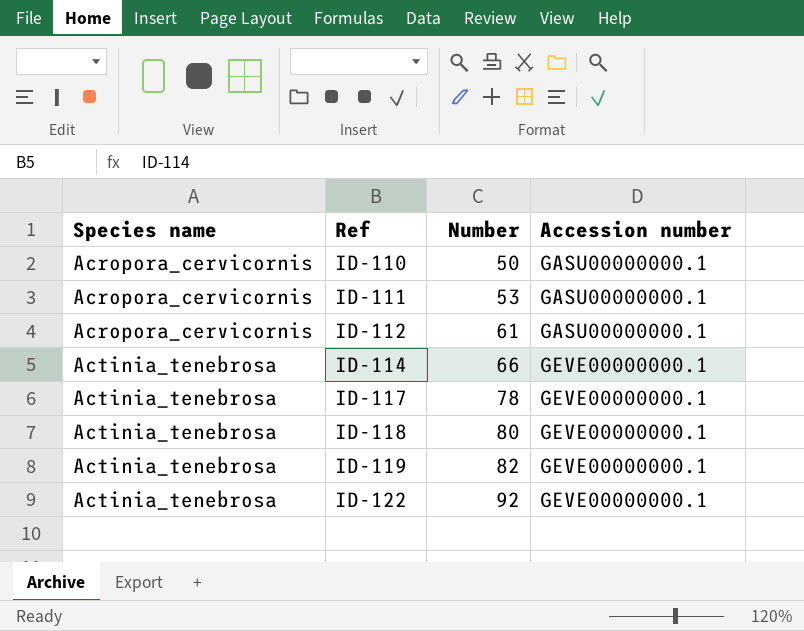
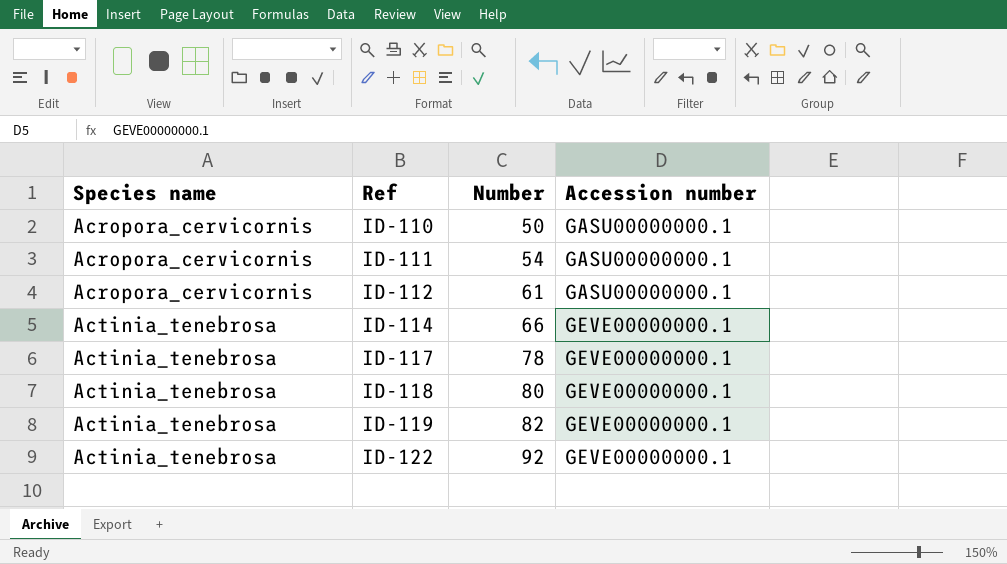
ID-111 | Number: 53 -> 54

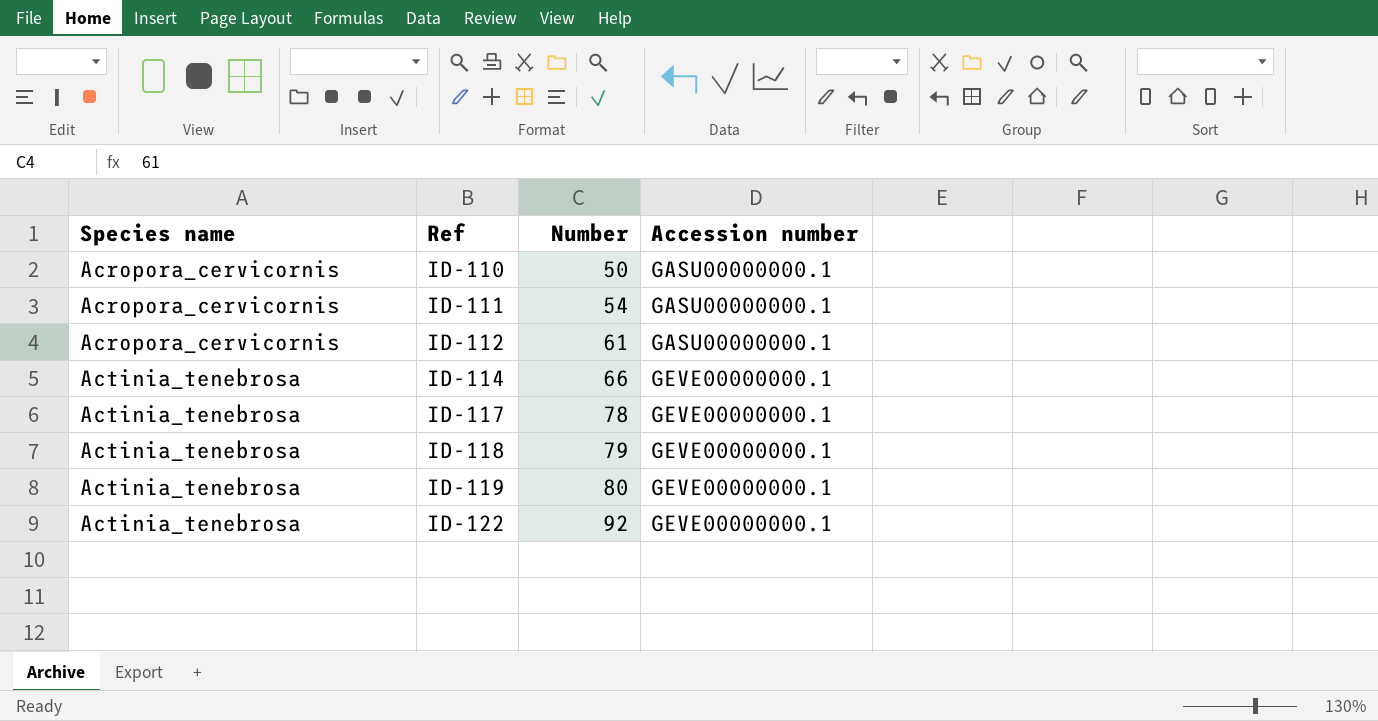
ID-118 | Number: 80 -> 79
ID-119 | Number: 82 -> 80

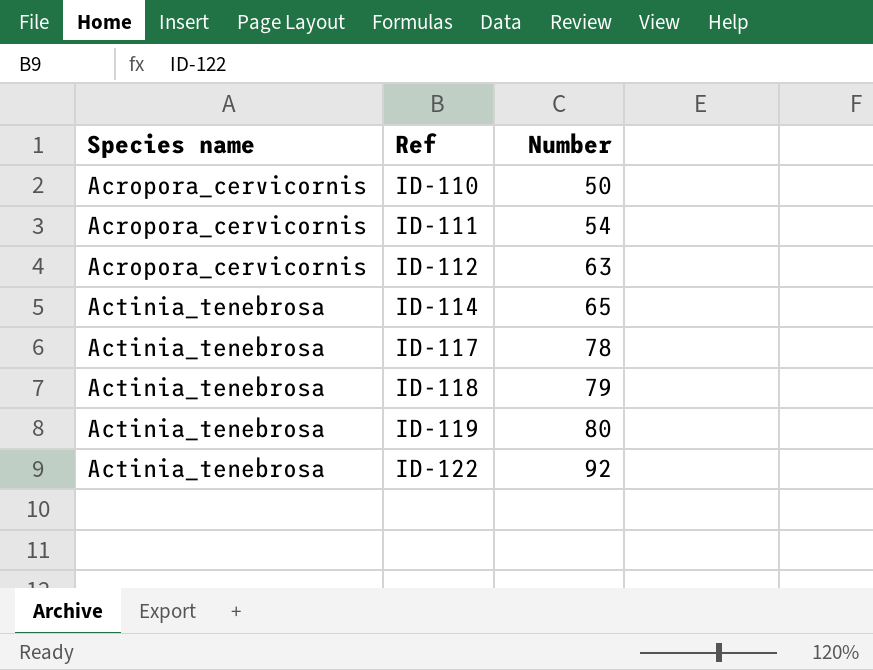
column Accession number | position: 4 -> none
ID-112 | Number: 61 -> 63
ID-114 | Number: 66 -> 65

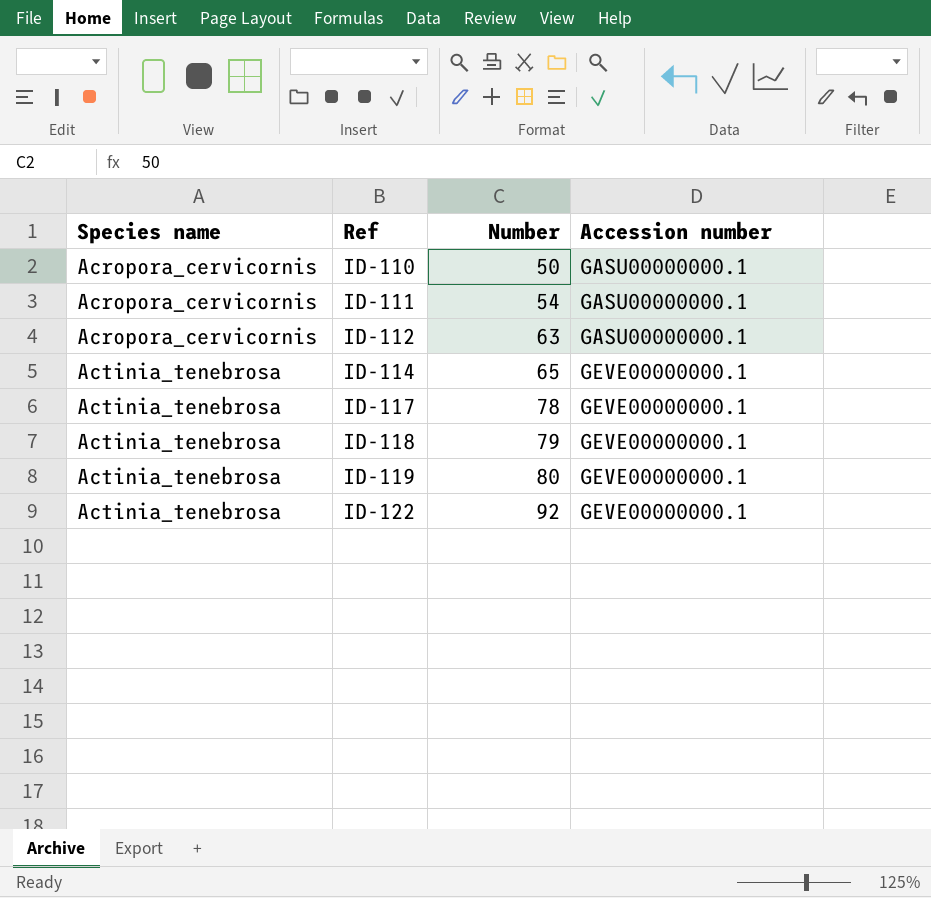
column Accession number | position: none -> 4

